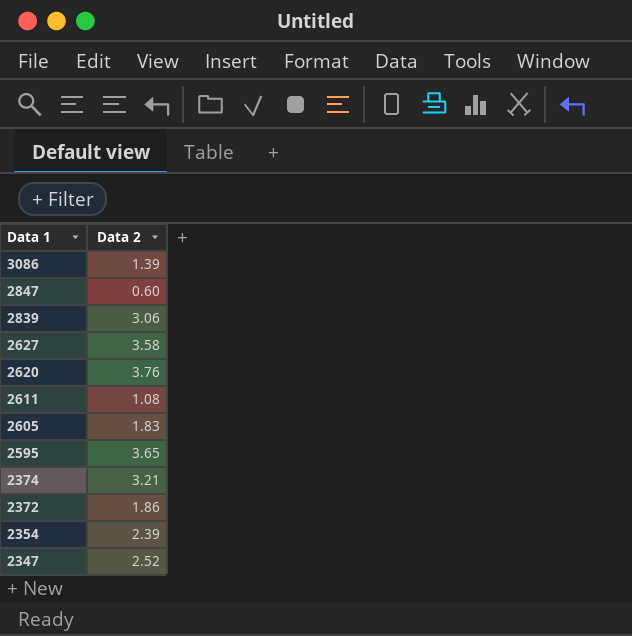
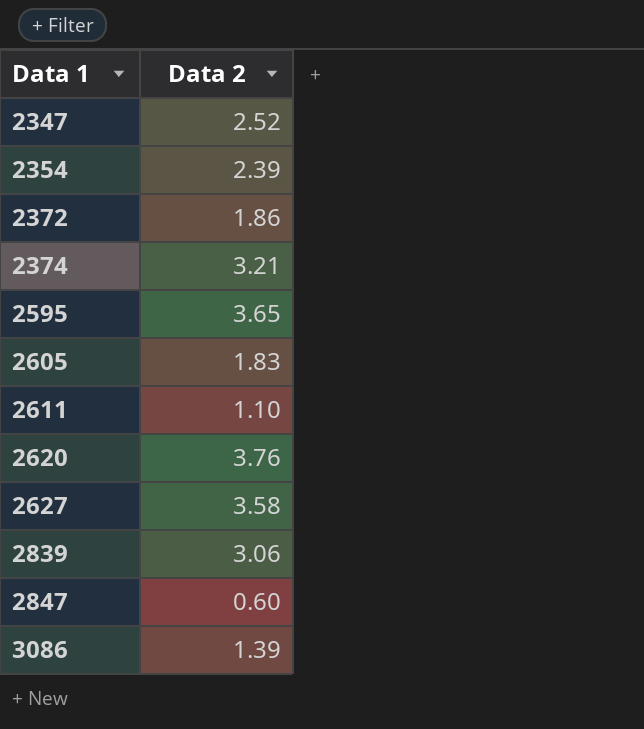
row order: Data 1 descending -> Data 1 ascending
2611 | Data 2: 1.08 -> 1.10

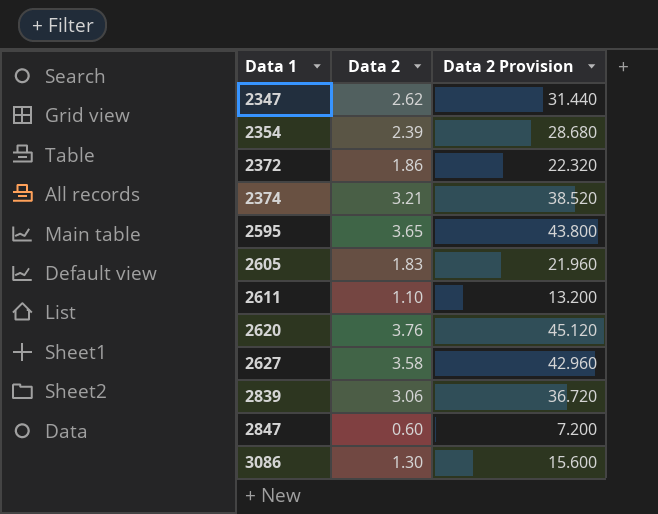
column Data 2 Provision | formula: none -> [Data 2] * 12
2347 | Data 2: 2.52 -> 2.62
3086 | Data 2: 1.39 -> 1.30

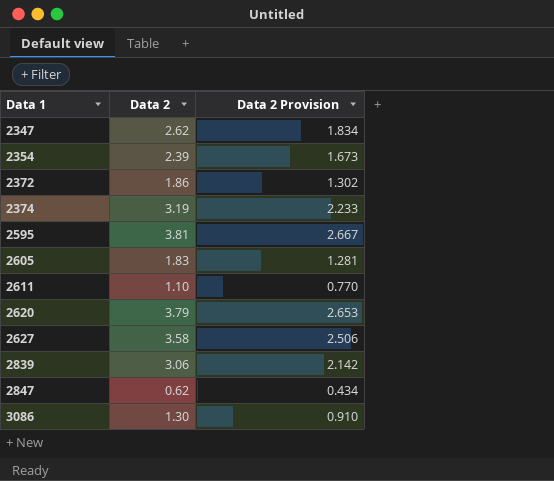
column Data 2 Provision | formula: [Data 2] * 12 -> [Data 2] * 0.7
2374 | Data 2: 3.21 -> 3.19
2595 | Data 2: 3.65 -> 3.81
2620 | Data 2: 3.76 -> 3.79
2847 | Data 2: 0.60 -> 0.62

